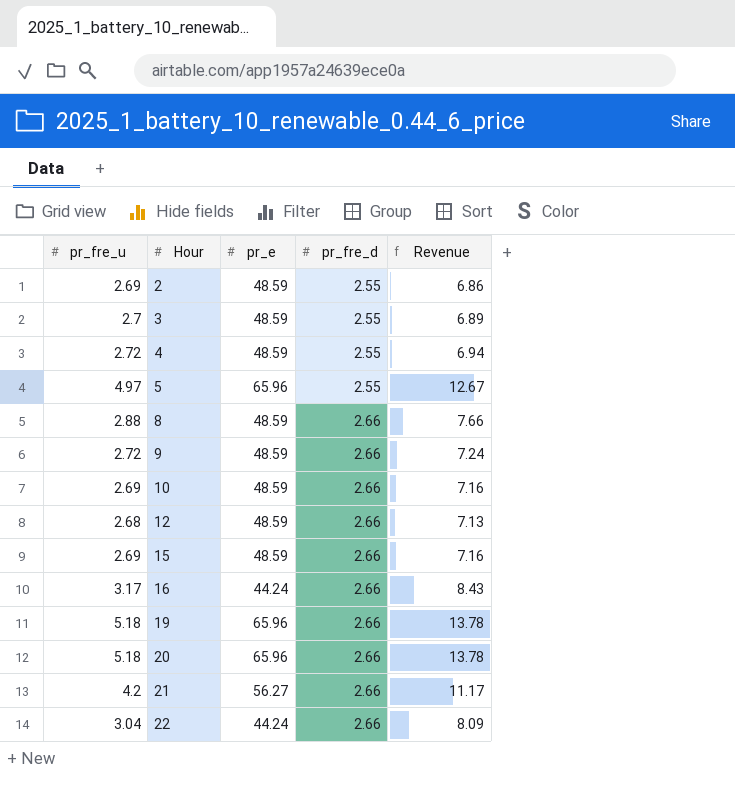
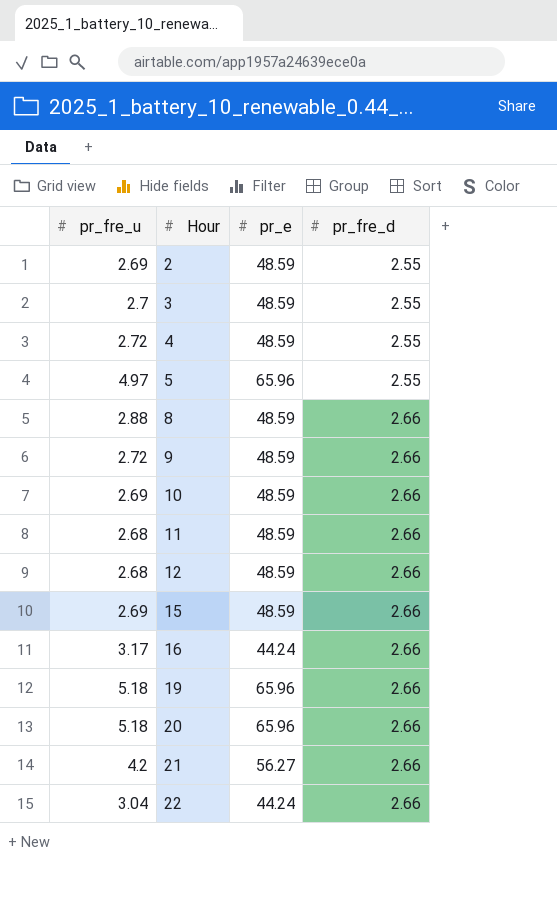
column Revenue | formula: [pr_fre_u] * [pr_fre_d] -> none
row 11: none -> 2.68 | 48.59 | 2.66

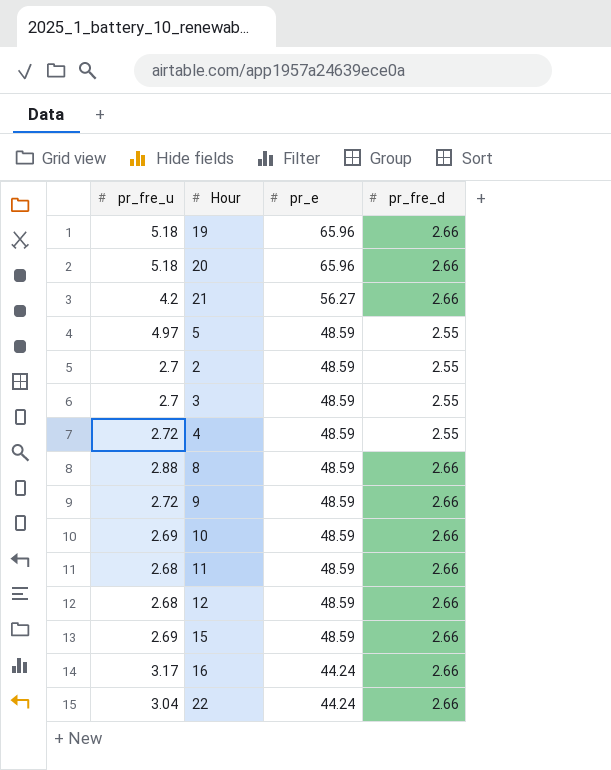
row order: Hour ascending -> pr_e descending
5 | pr_e: 65.96 -> 48.59
2 | pr_fre_u: 2.69 -> 2.7

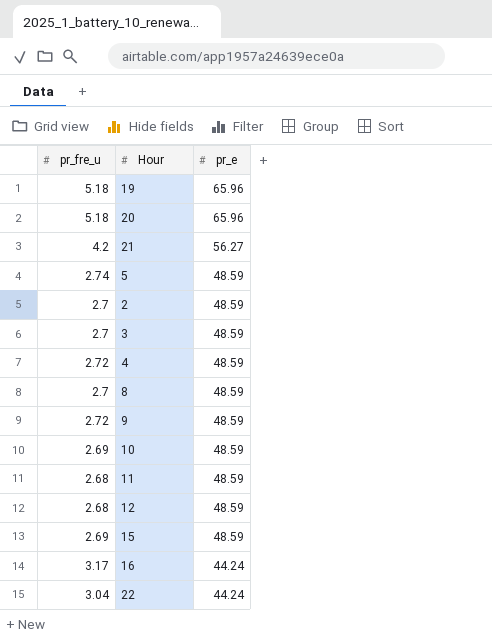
column pr_fre_d | position: 4 -> none
5 | pr_fre_u: 4.97 -> 2.74
8 | pr_fre_u: 2.88 -> 2.7

